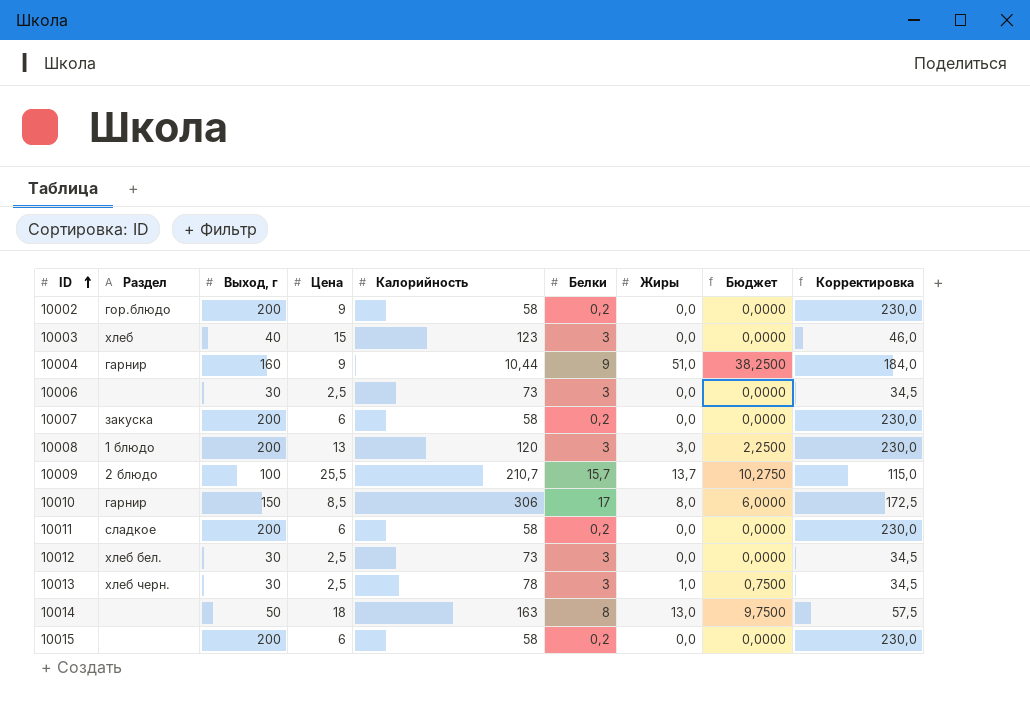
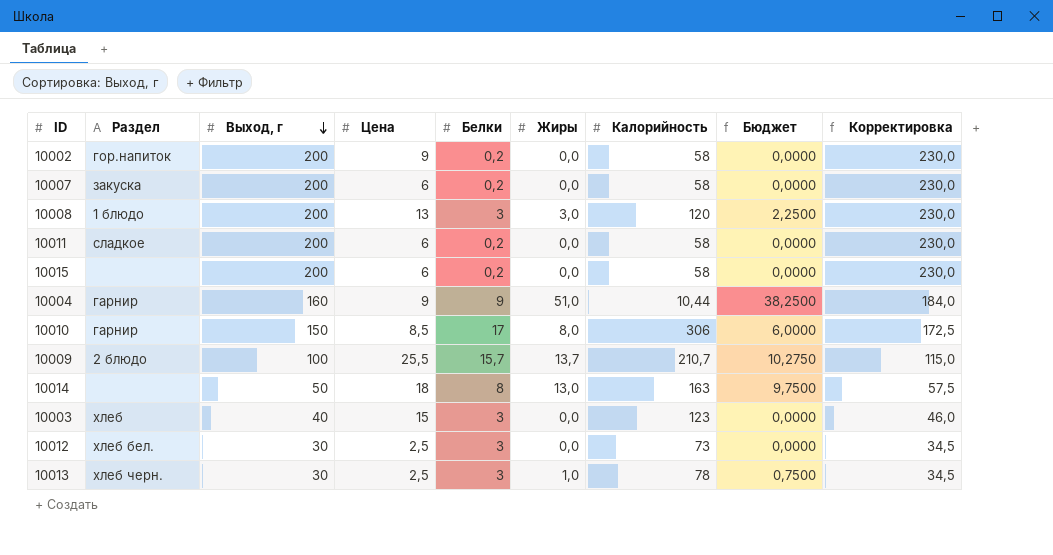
row order: ID ascending -> Выход, г descending
column Калорийность | position: 5 -> 7
row 10006: none | 30 | 2,5 | 73 | 3 | 0,0 | 0,0000 | 34,5 -> none
10002 | Раздел: гор.блюдо -> гор.напиток

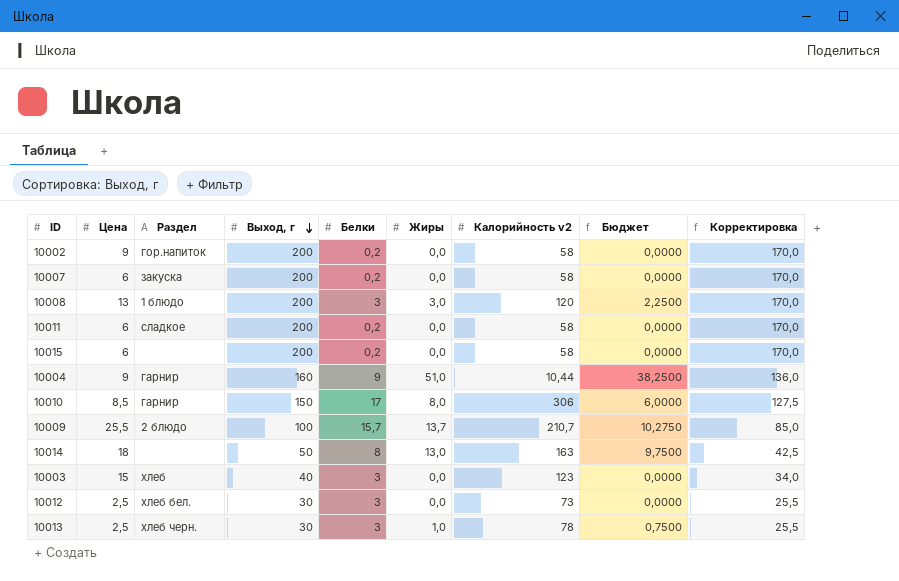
column Цена | position: 4 -> 2
column name: Калорийность -> Калорийность v2
column Корректировка | formula: [Выход, г] * 1,15 -> [Выход, г] * 0,85

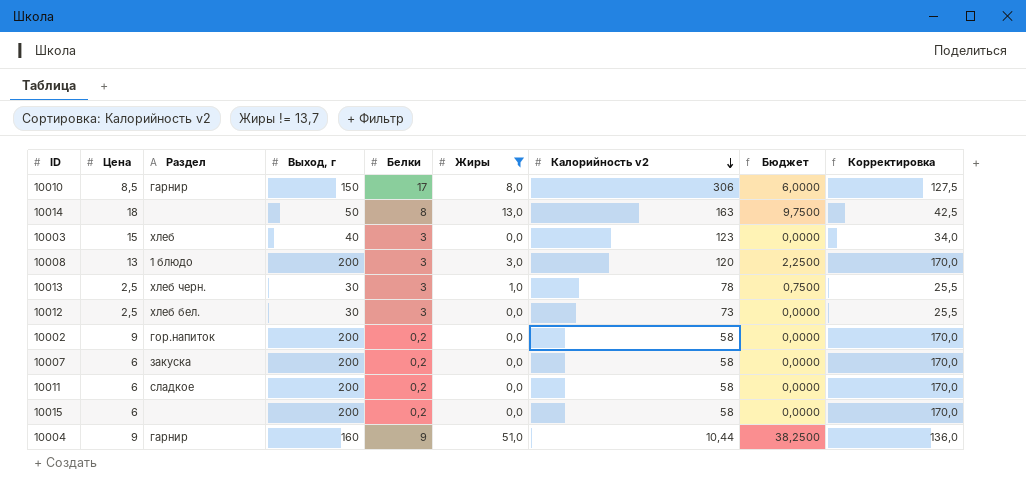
filter: none -> Жиры != 13,7
row order: Выход, г descending -> Калорийность v2 descending

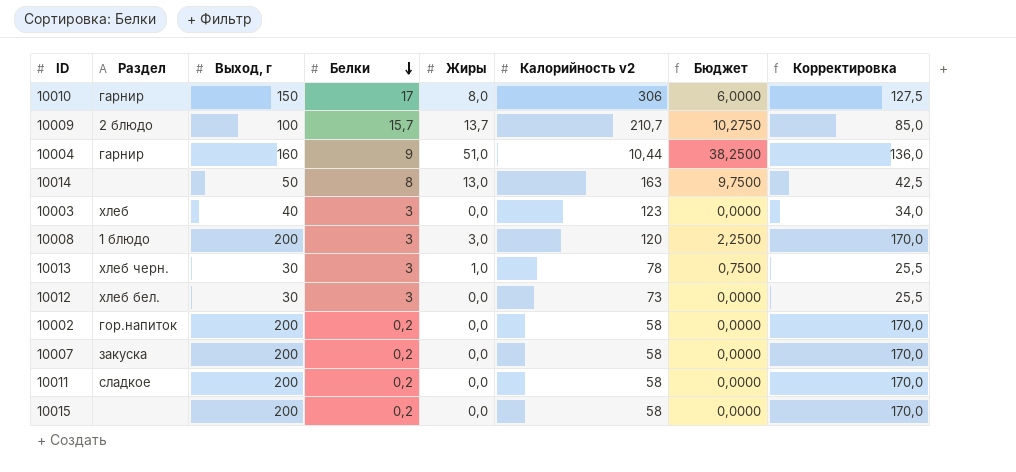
filter: Жиры != 13,7 -> none
row order: Калорийность v2 descending -> Белки descending
column Цена | position: 2 -> none

